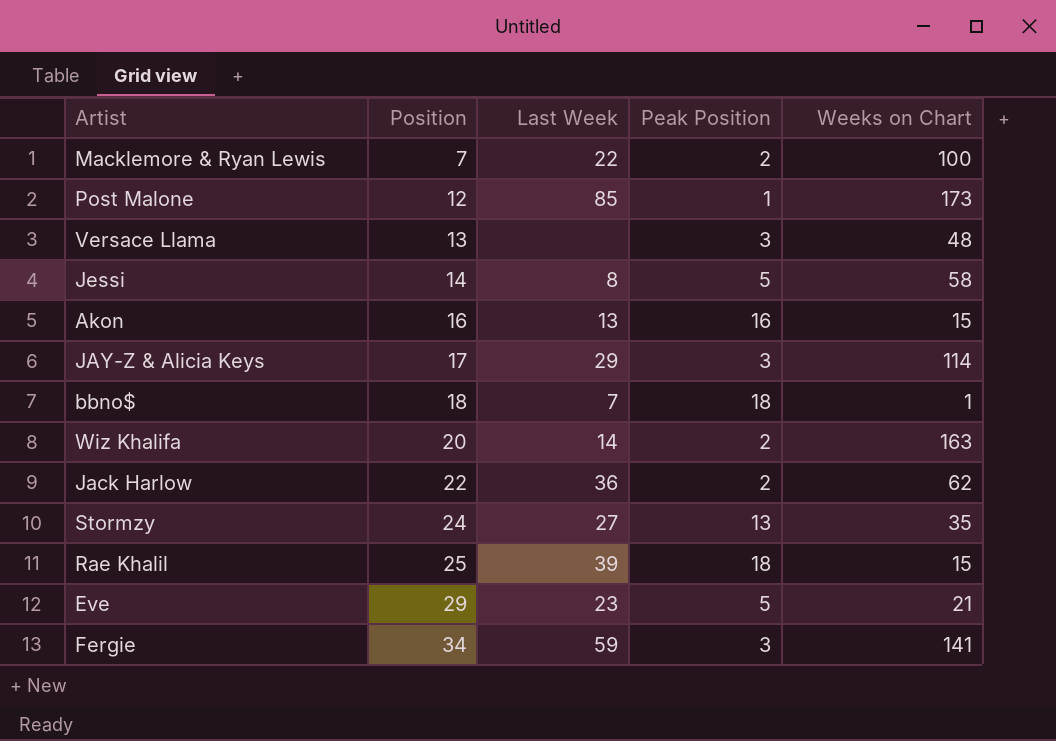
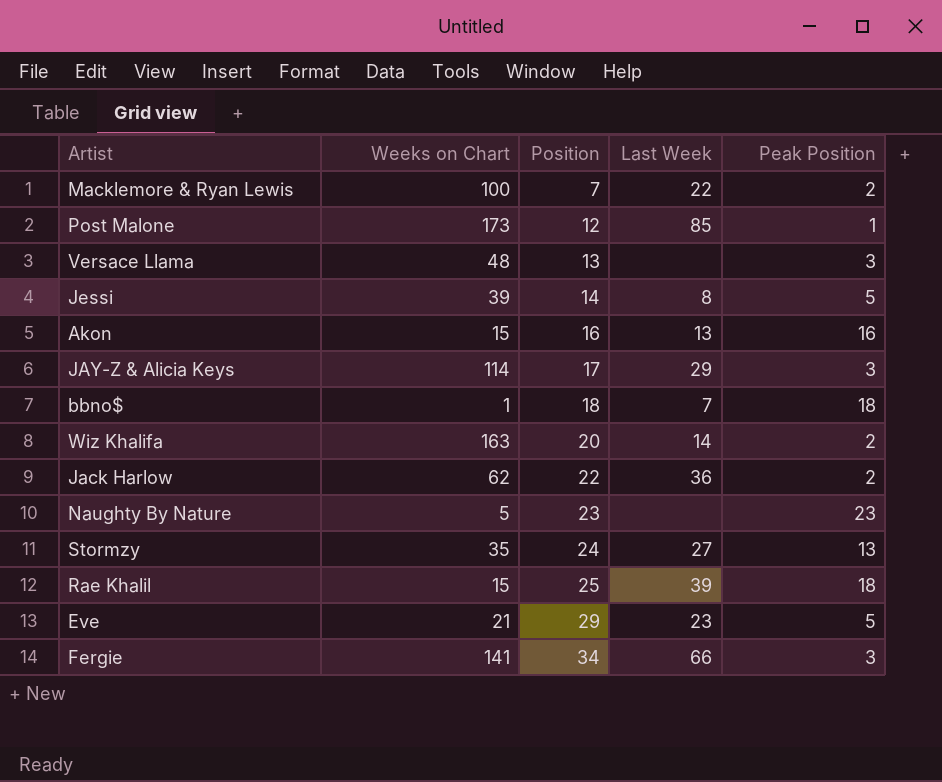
column Weeks on Chart | position: 5 -> 2
Jessi | Weeks on Chart: 58 -> 39
row Naughty By Nature: none -> 5 | 23 | none | 23
Fergie | Last Week: 59 -> 66

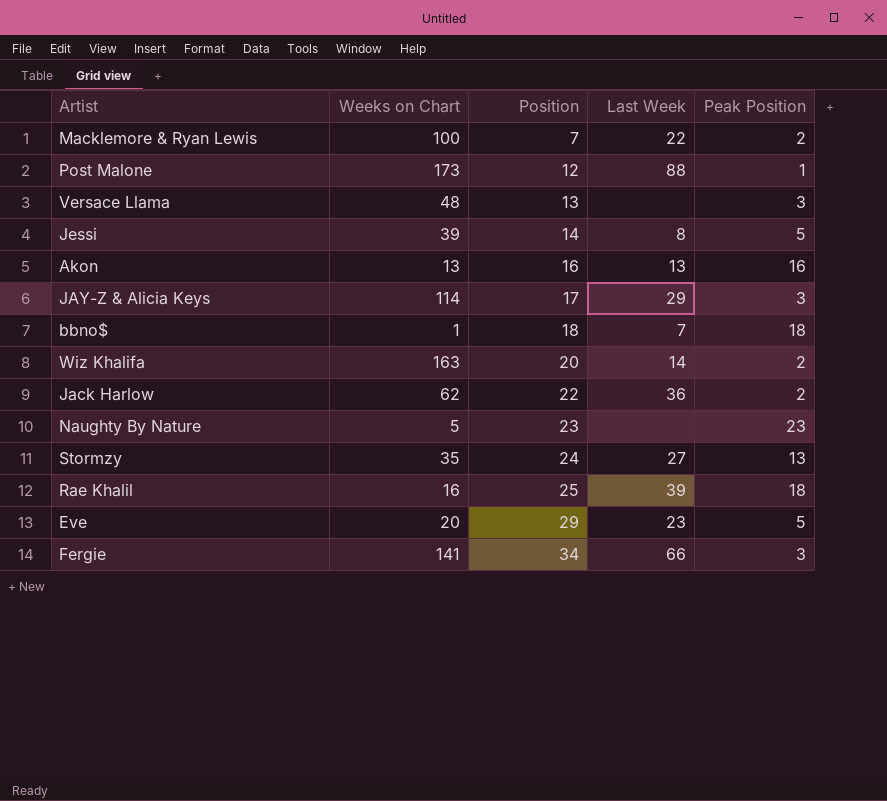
Post Malone | Last Week: 85 -> 88
Akon | Weeks on Chart: 15 -> 13
Rae Khalil | Weeks on Chart: 15 -> 16
Eve | Weeks on Chart: 21 -> 20

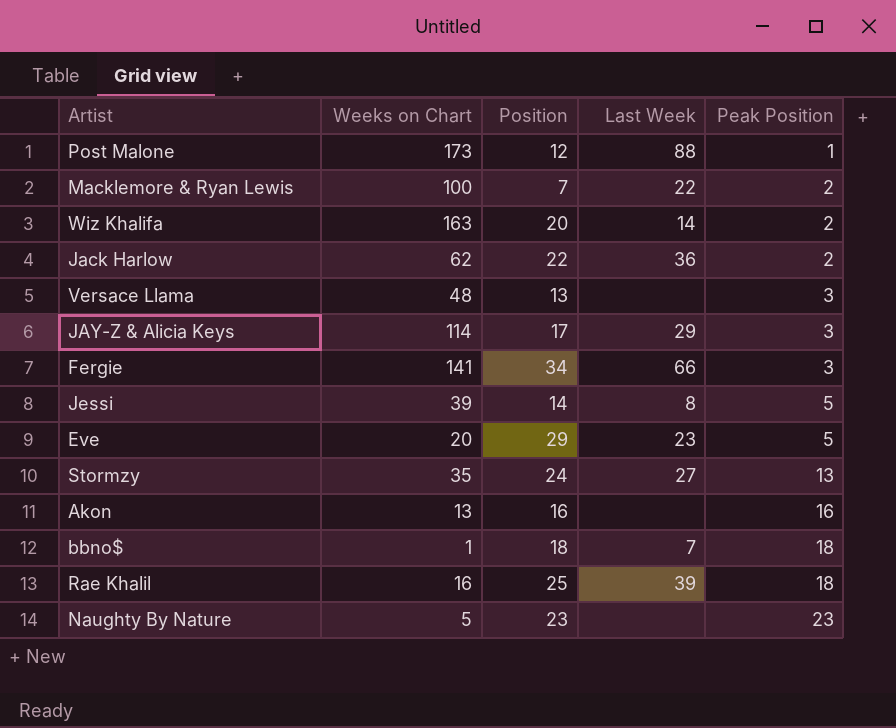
row order: Position ascending -> Peak Position ascending
Akon | Last Week: 13 -> none

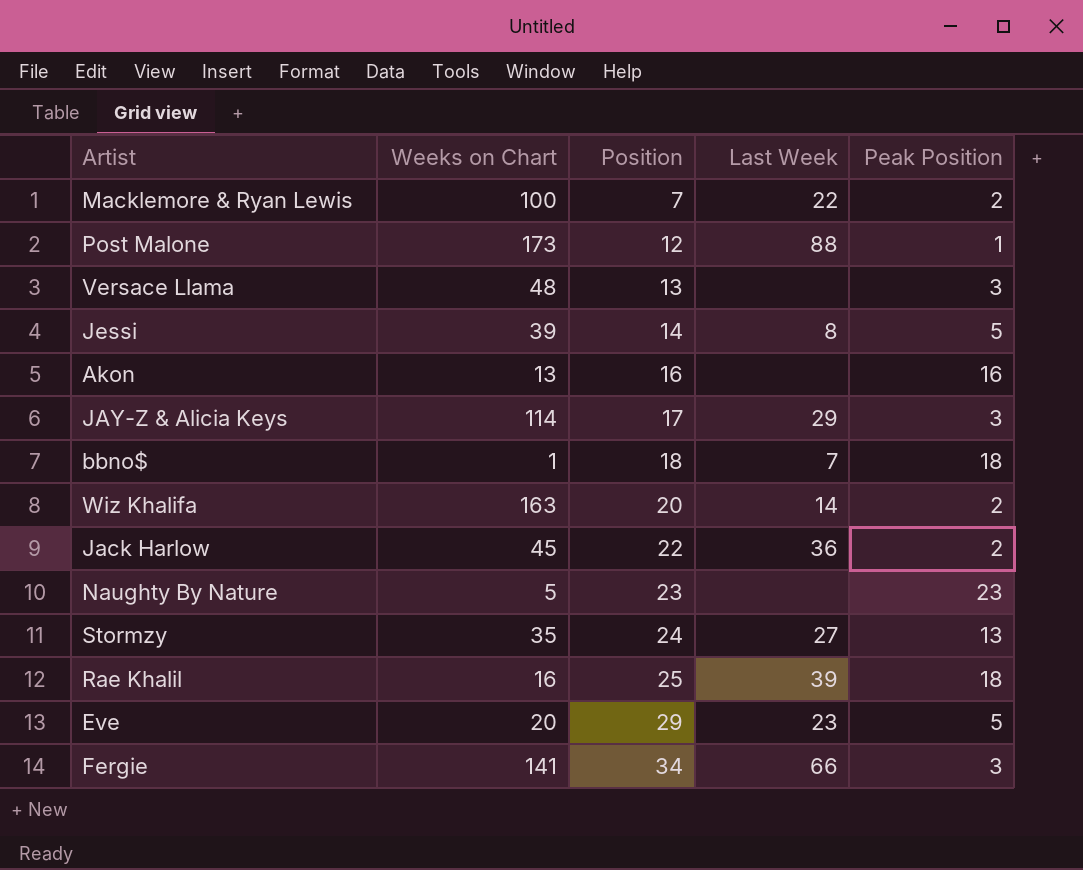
row order: Peak Position ascending -> Position ascending
Jack Harlow | Weeks on Chart: 62 -> 45

